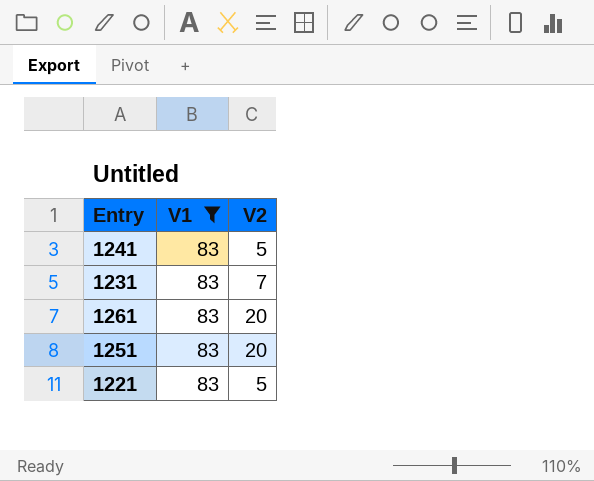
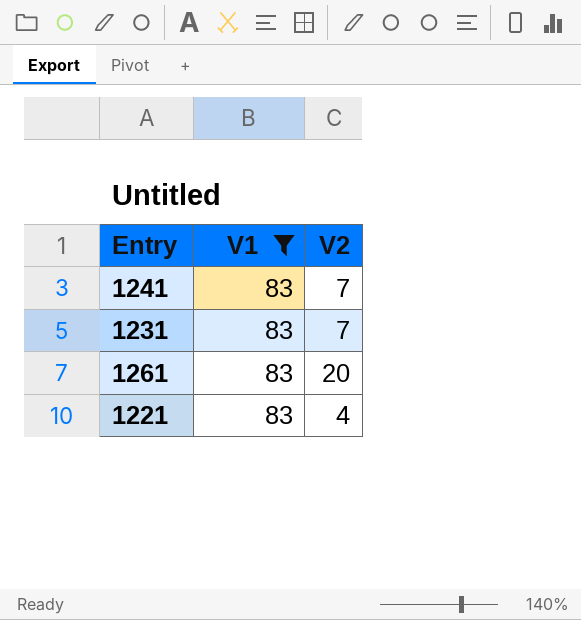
row 1251: 83 | 20 -> none
1241 | V2: 5 -> 7
1221 | V2: 5 -> 4

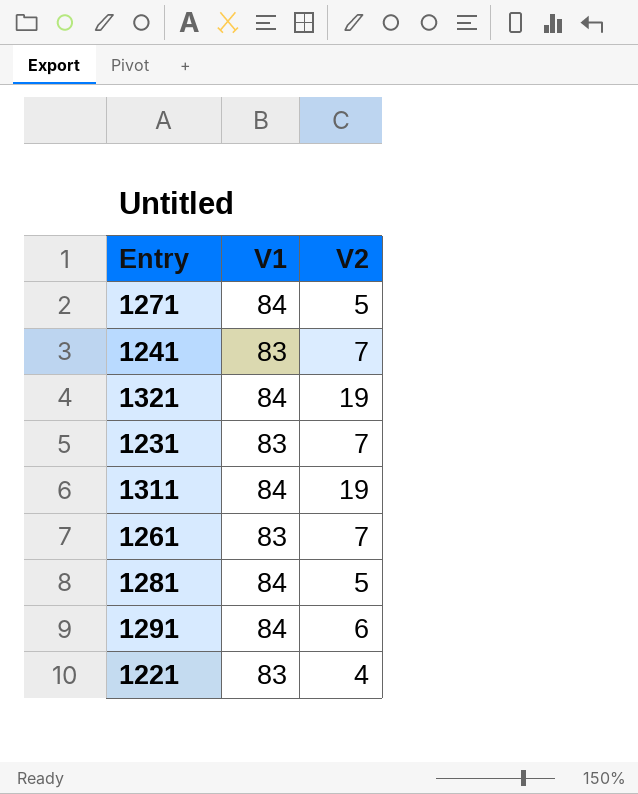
filter: V1 = 83 -> none
1261 | V2: 20 -> 7

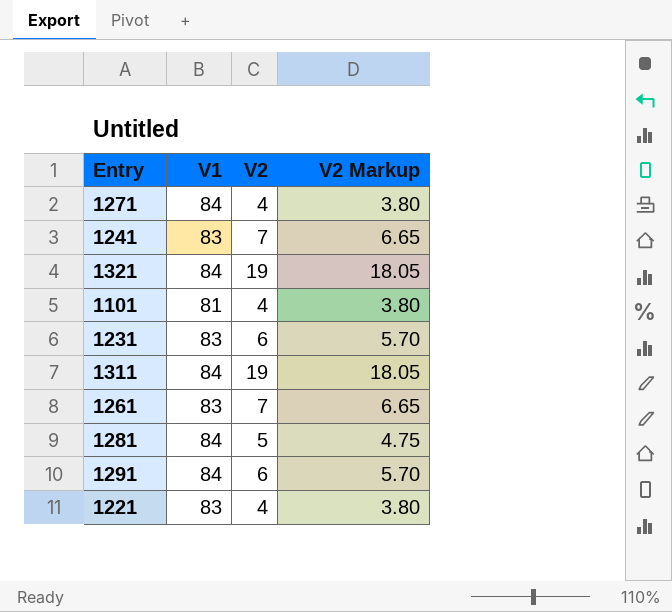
column V2 Markup | formula: none -> [V2] * 0.95
1271 | V2: 5 -> 4
row 1101: none -> 81 | 4 | 3.80
1231 | V2: 7 -> 6

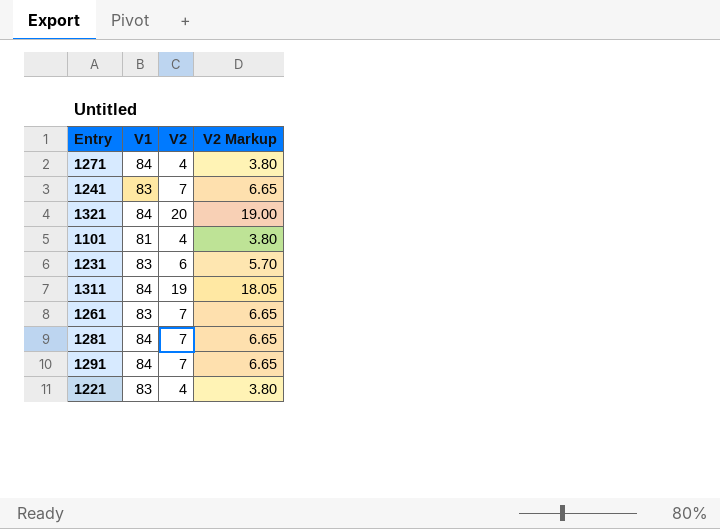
1321 | V2: 19 -> 20
1321 | V2 Markup: 18.05 -> 19.00
1281 | V2: 5 -> 7
1281 | V2 Markup: 4.75 -> 6.65
1291 | V2: 6 -> 7
1291 | V2 Markup: 5.70 -> 6.65

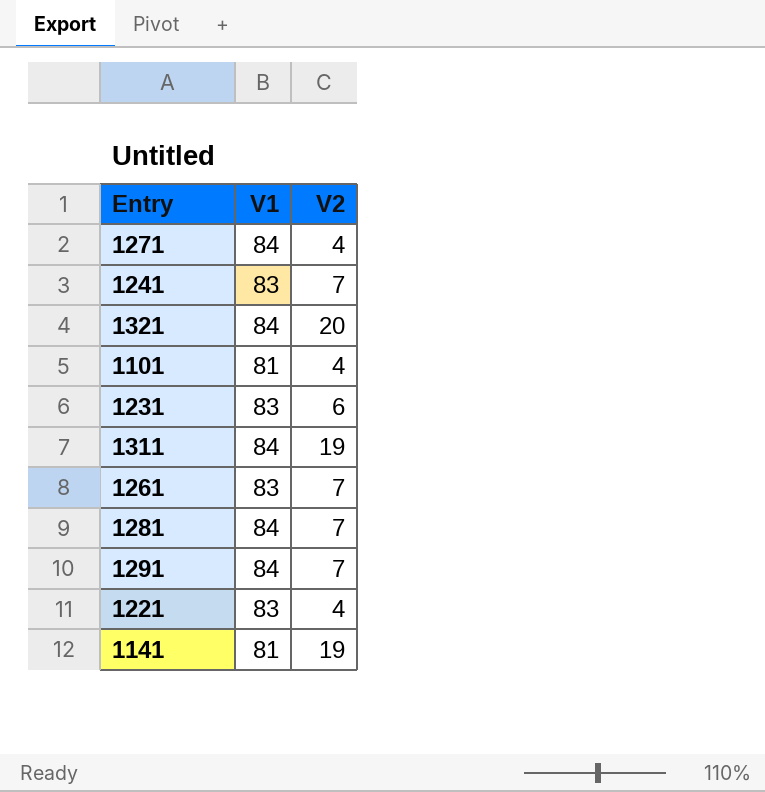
column V2 Markup | formula: [V2] * 0.95 -> none
row 1141: none -> 81 | 19

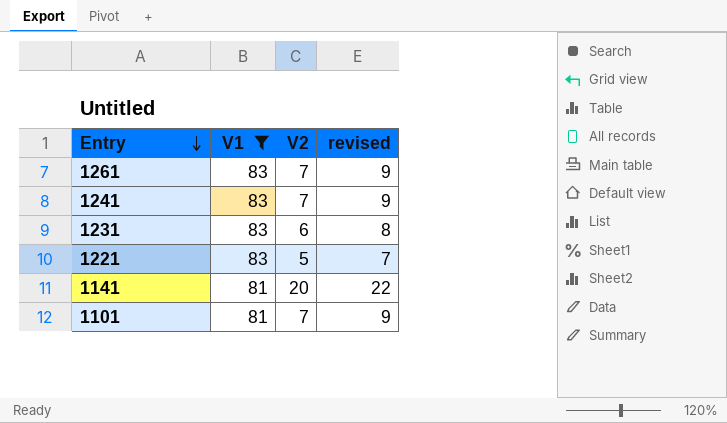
filter: none -> V1 != 84
row order: none -> Entry descending
column revised | formula: none -> [V2] + 2
1221 | V2: 4 -> 5
1141 | V2: 19 -> 20
1101 | V2: 4 -> 7

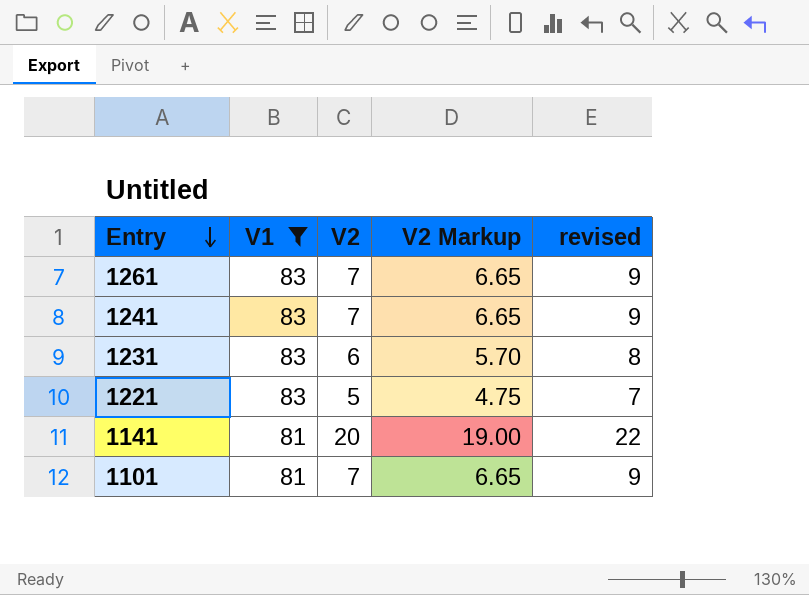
column V2 Markup | formula: none -> [V2] * 0.95

